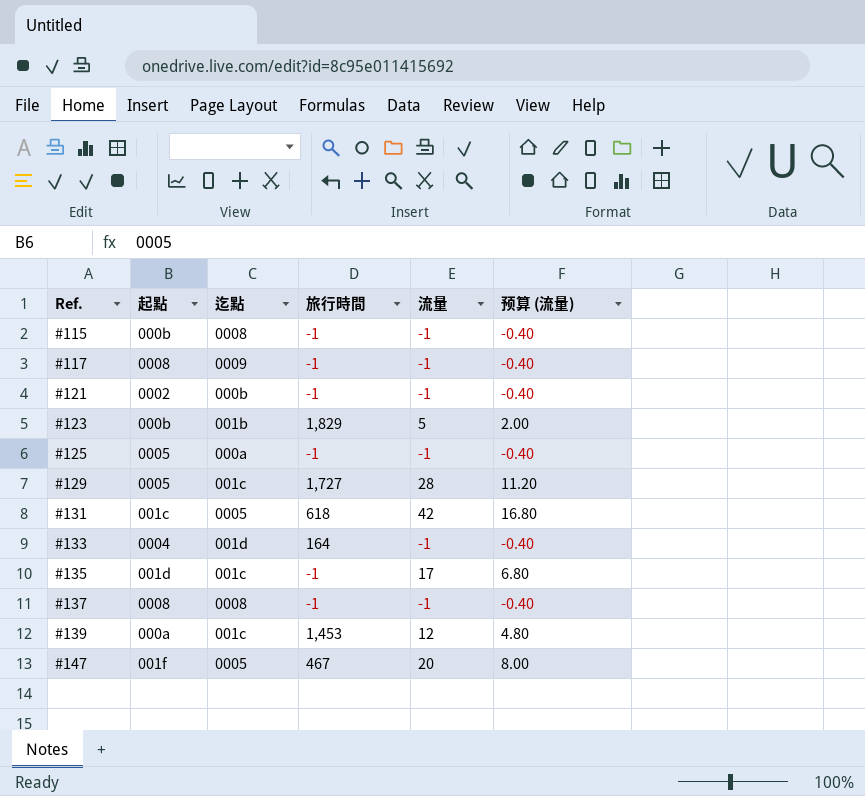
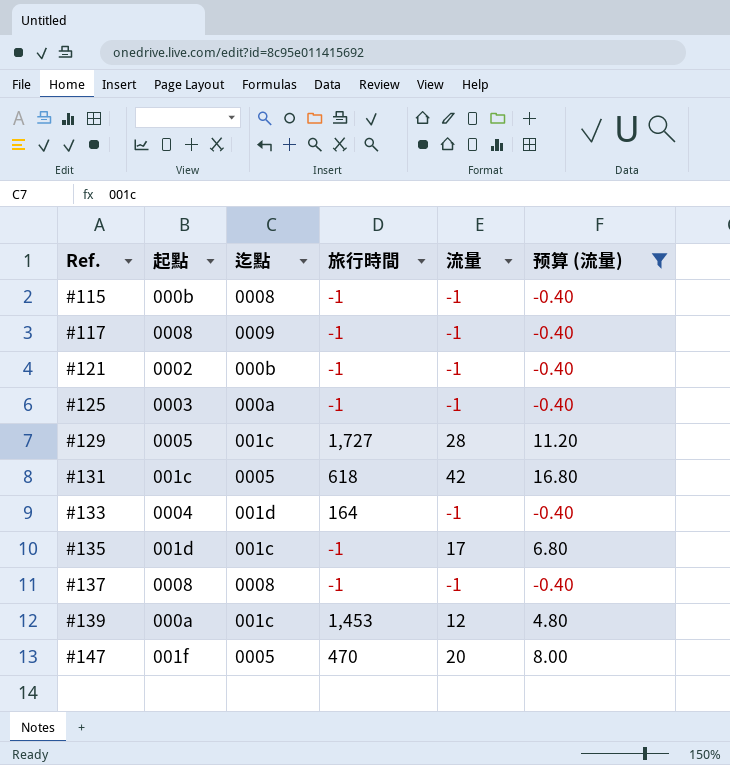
filter: none -> 预算 (流量) != 2.00
#125 | 起點: 0005 -> 0003
#147 | 旅行時間: 467 -> 470

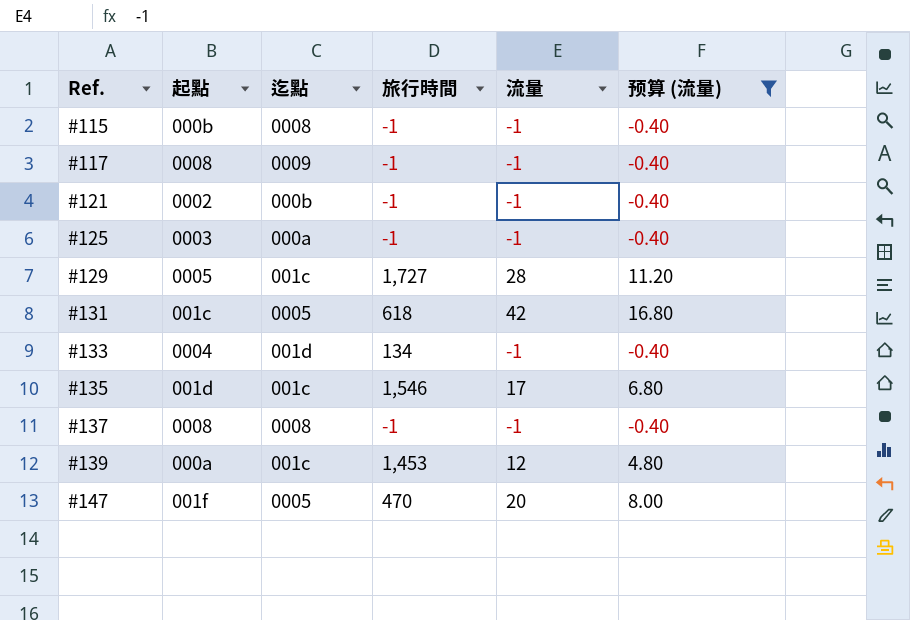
#133 | 旅行時間: 164 -> 134
#135 | 旅行時間: -1 -> 1,546

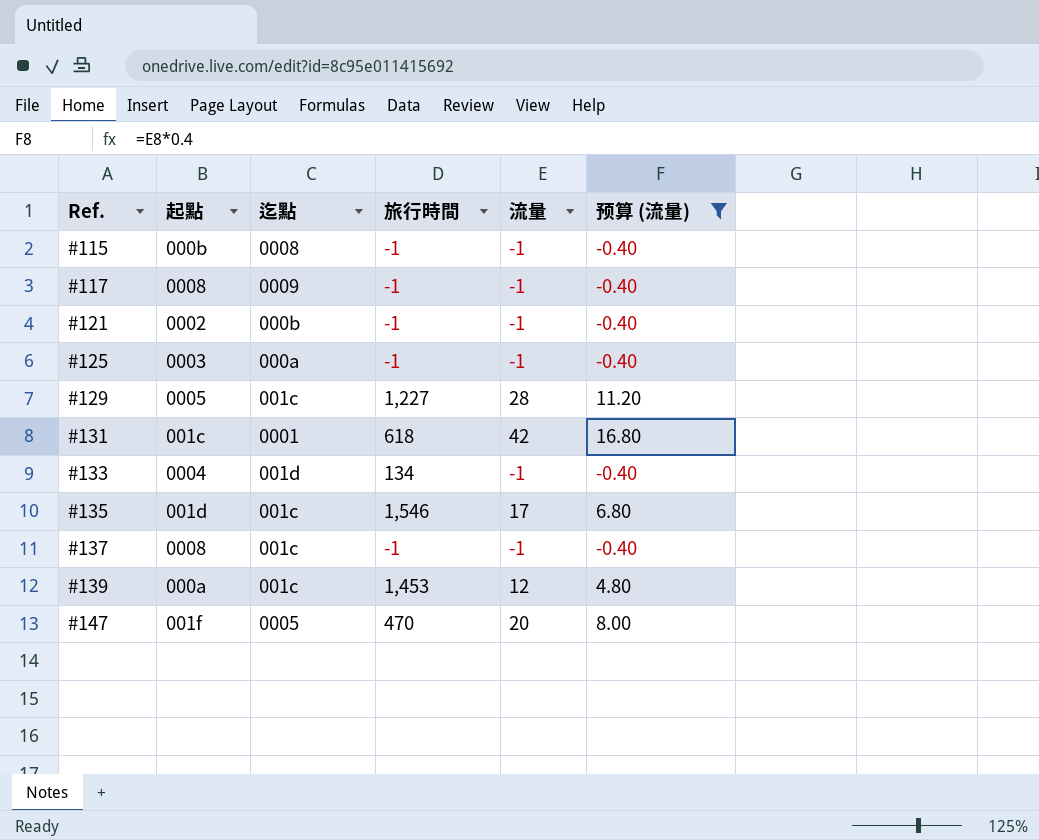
#129 | 旅行時間: 1,727 -> 1,227
#131 | 迄點: 0005 -> 0001
#137 | 迄點: 0008 -> 001c

